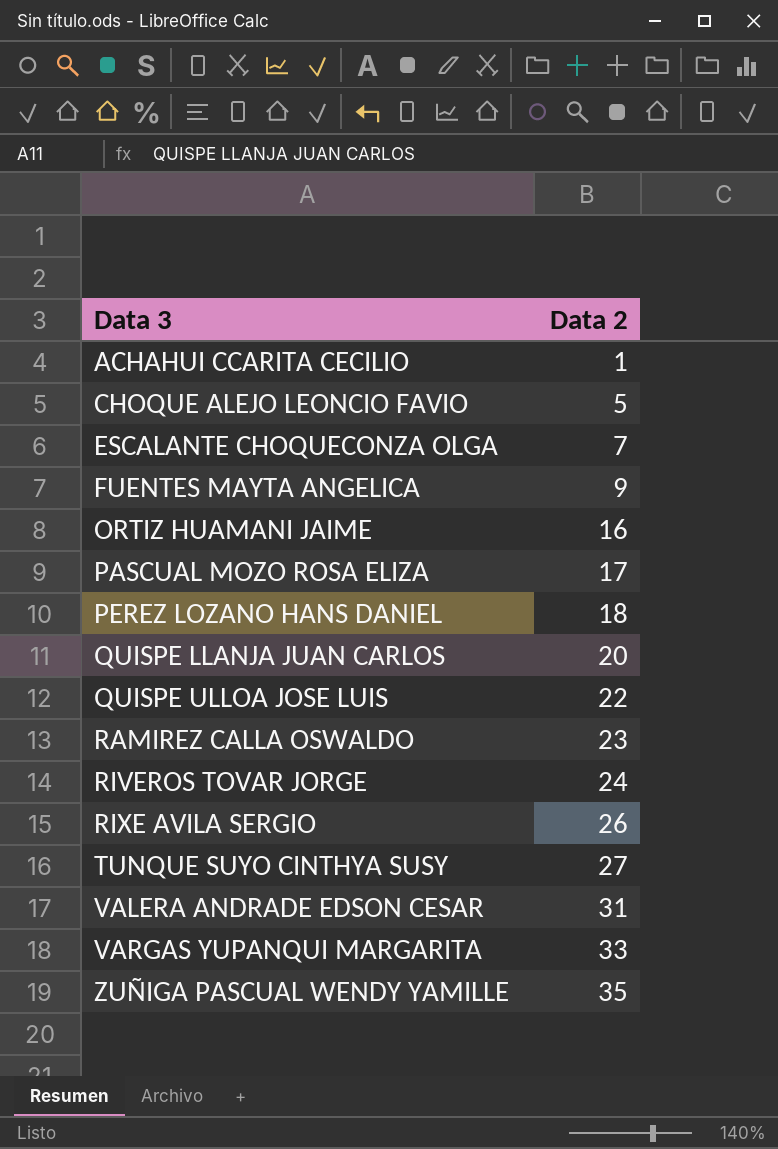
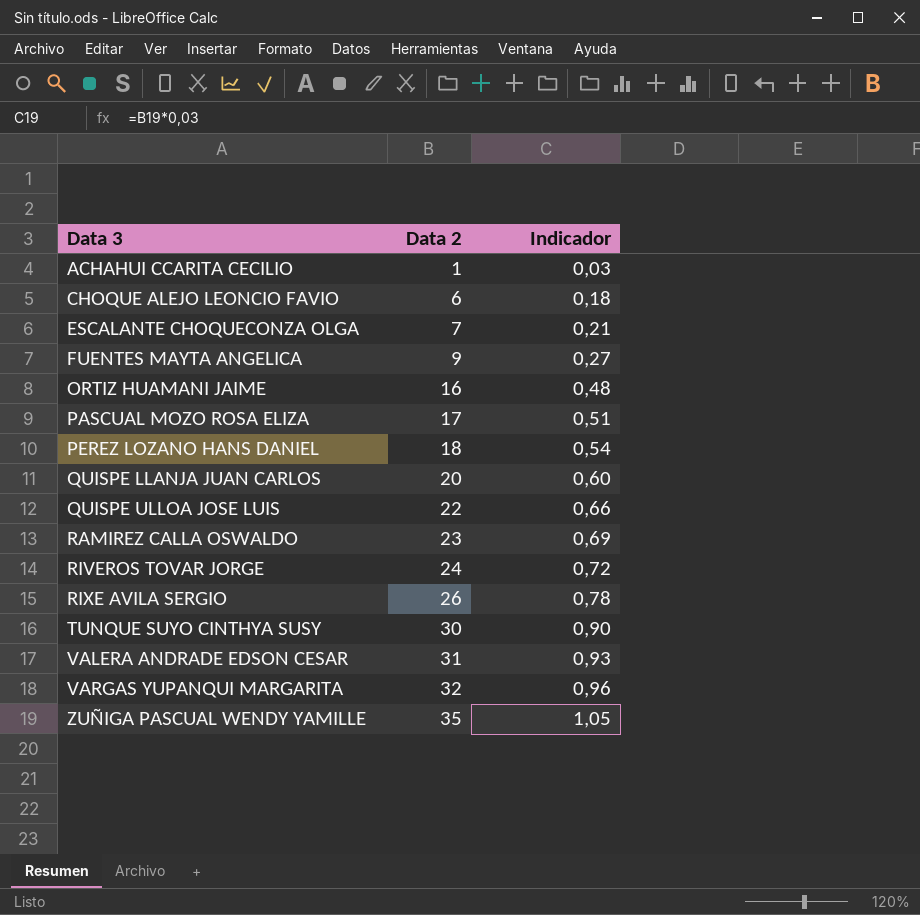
column Indicador | formula: none -> [Data 2] * 0,03
CHOQUE ALEJO LEONCIO FAVIO | Data 2: 5 -> 6
TUNQUE SUYO CINTHYA SUSY | Data 2: 27 -> 30
VARGAS YUPANQUI MARGARITA | Data 2: 33 -> 32

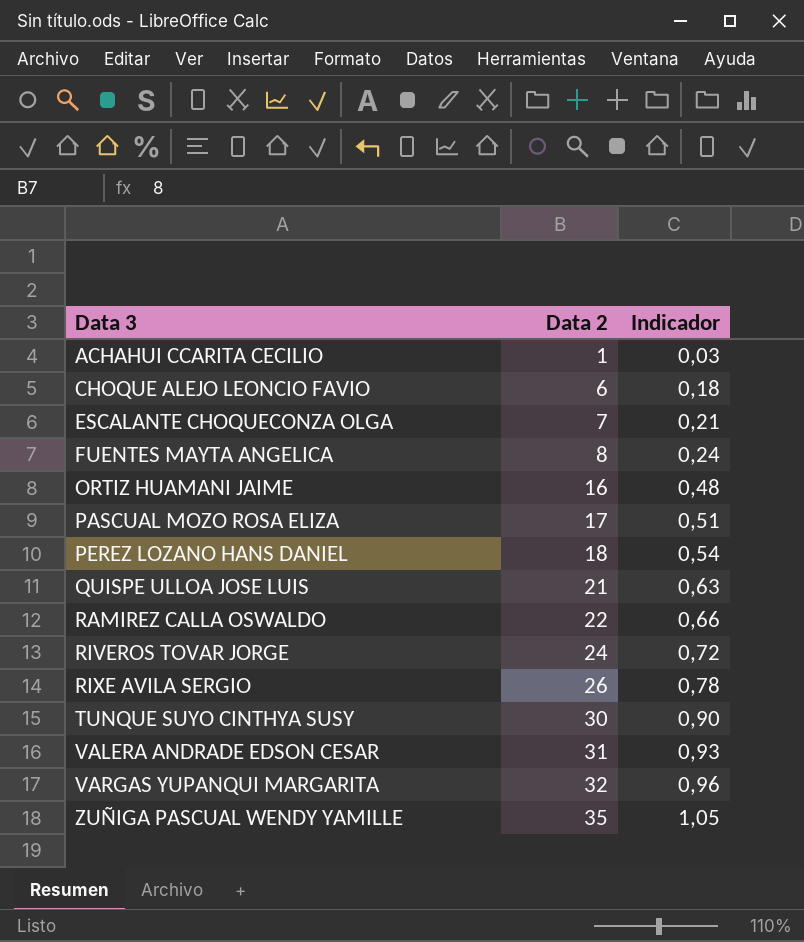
row QUISPE LLANJA JUAN CARLOS: 20 | 0,60 -> none
FUENTES MAYTA ANGELICA | Data 2: 9 -> 8
FUENTES MAYTA ANGELICA | Indicador: 0,27 -> 0,24
QUISPE ULLOA JOSE LUIS | Data 2: 22 -> 21
QUISPE ULLOA JOSE LUIS | Indicador: 0,66 -> 0,63
RAMIREZ CALLA OSWALDO | Data 2: 23 -> 22
RAMIREZ CALLA OSWALDO | Indicador: 0,69 -> 0,66

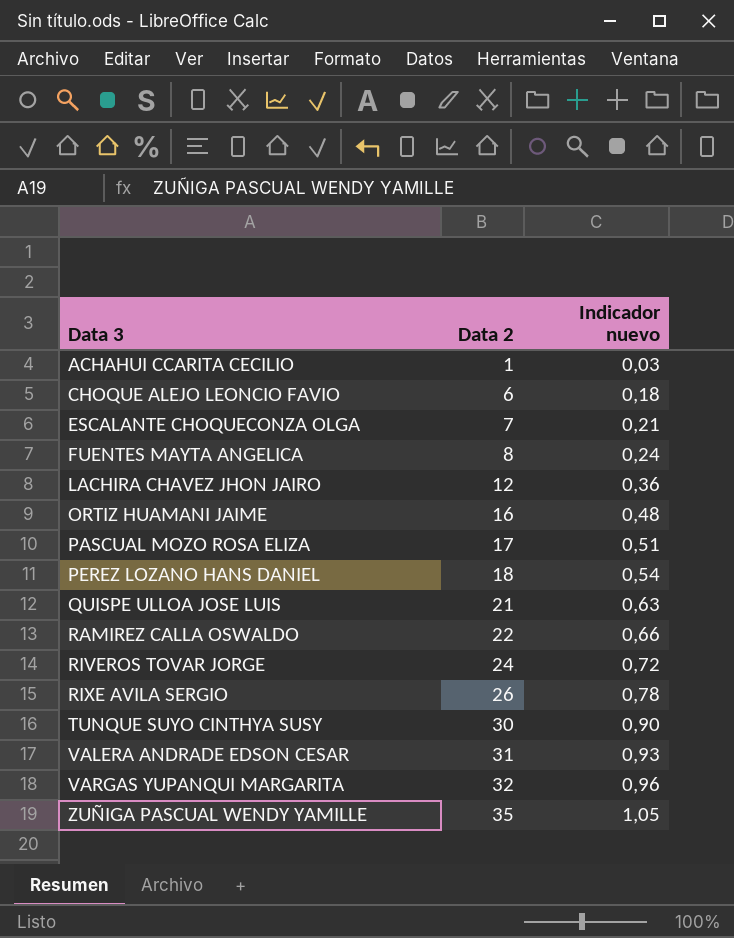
column name: Indicador -> Indicador nuevo
row LACHIRA CHAVEZ JHON JAIRO: none -> 12 | 0,36

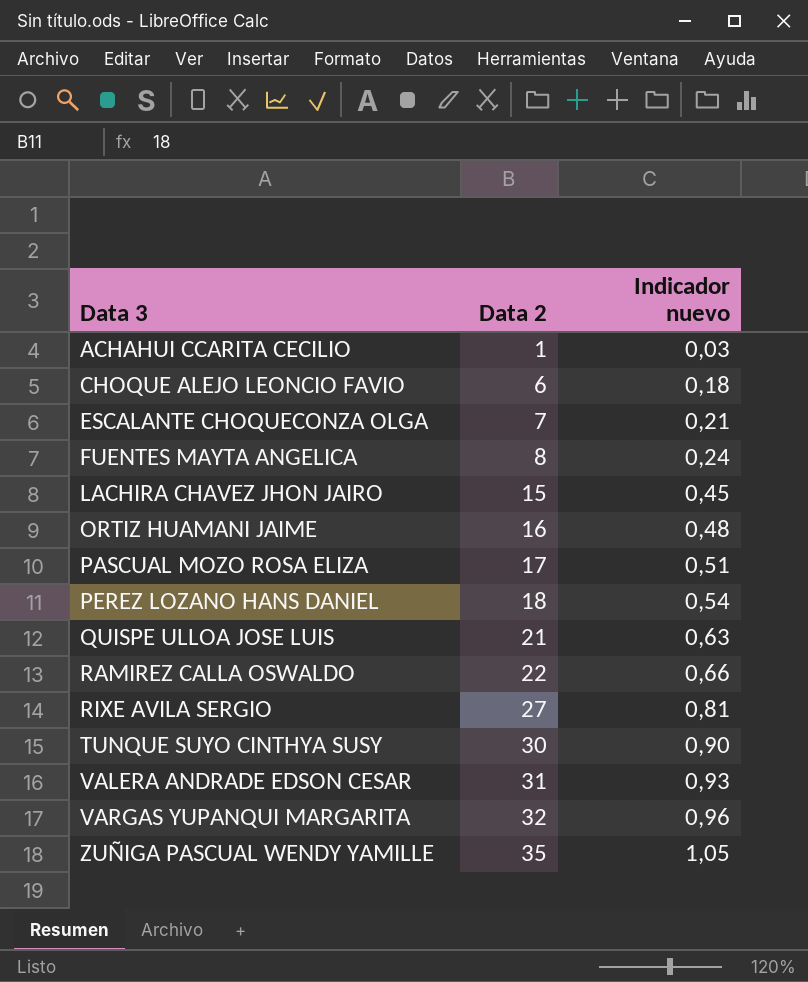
row RIVEROS TOVAR JORGE: 24 | 0,72 -> none
LACHIRA CHAVEZ JHON JAIRO | Data 2: 12 -> 15
LACHIRA CHAVEZ JHON JAIRO | Indicador nuevo: 0,36 -> 0,45
RIXE AVILA SERGIO | Data 2: 26 -> 27
RIXE AVILA SERGIO | Indicador nuevo: 0,78 -> 0,81

